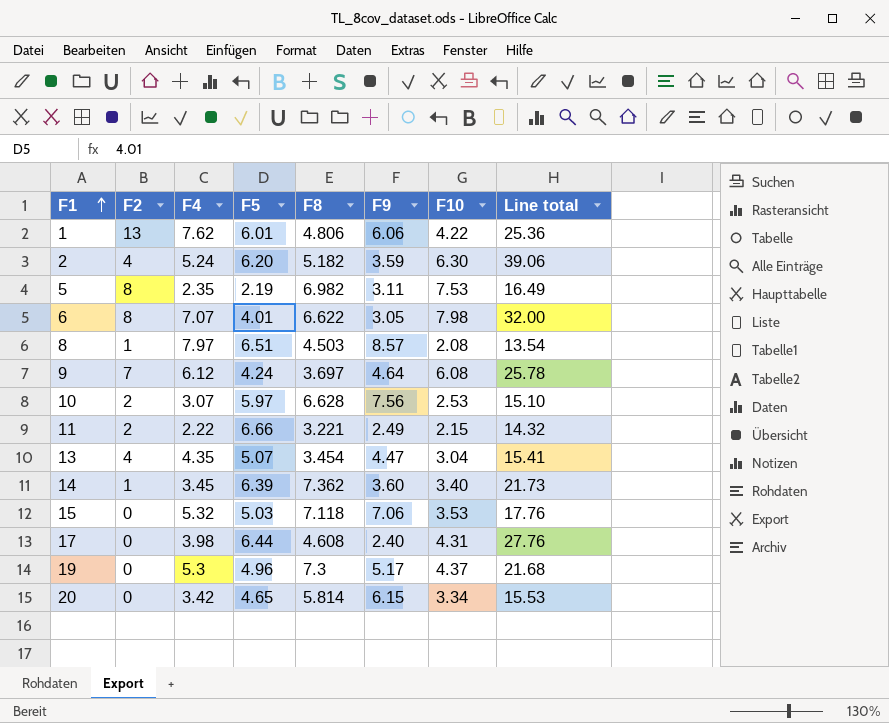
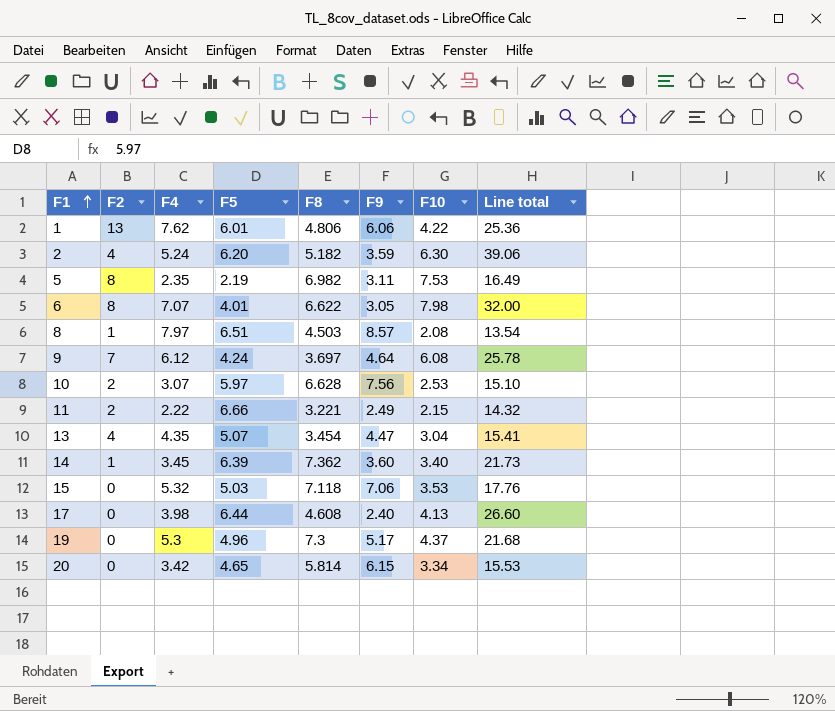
17 | F10: 4.31 -> 4.13
17 | Line total: 27.76 -> 26.60

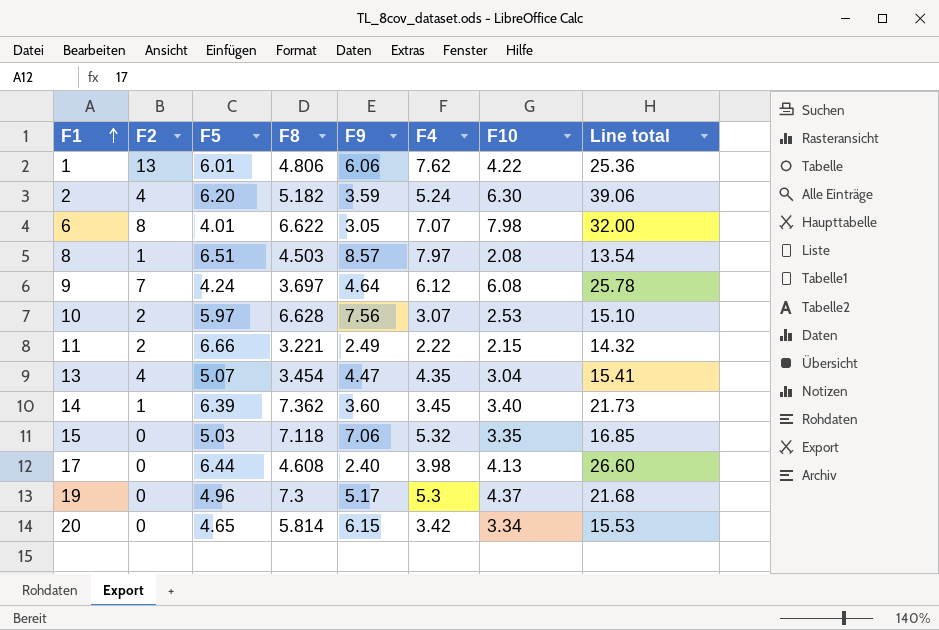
column F4 | position: 3 -> 6
row 5: 8 | 2.35 | 2.19 | 6.982 | 3.11 | 7.53 | 16.49 -> none
15 | F10: 3.53 -> 3.35
15 | Line total: 17.76 -> 16.85

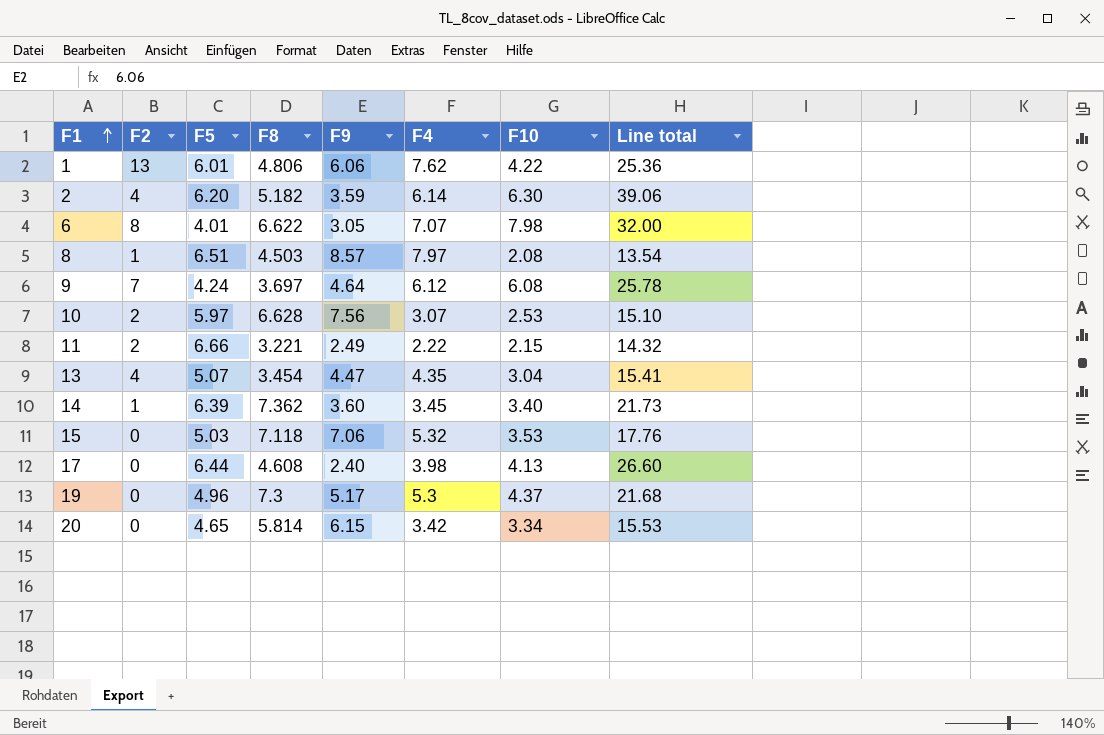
2 | F4: 5.24 -> 6.14
15 | F10: 3.35 -> 3.53
15 | Line total: 16.85 -> 17.76

